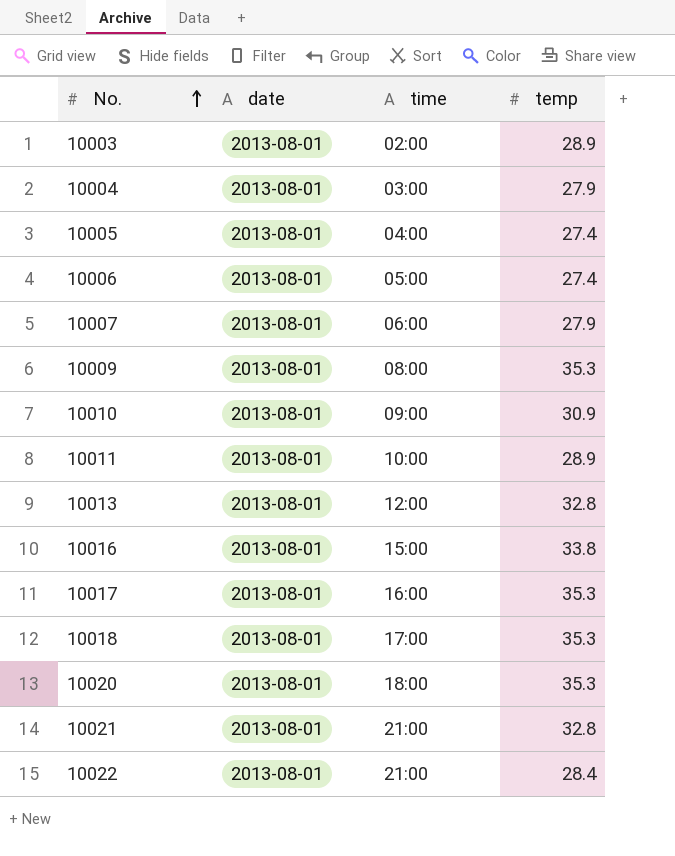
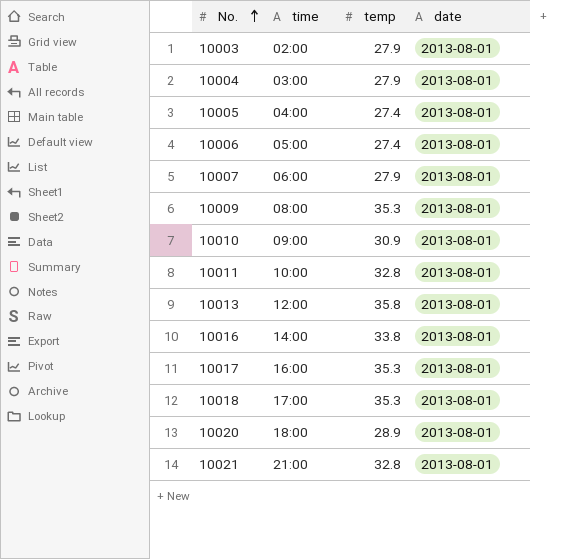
column date | position: 2 -> 4
row 10022: 2013-08-01 | 21:00 | 28.4 -> none
10003 | temp: 28.9 -> 27.9
10011 | temp: 28.9 -> 32.8
10013 | temp: 32.8 -> 35.8
10016 | time: 15:00 -> 14:00
10020 | temp: 35.3 -> 28.9

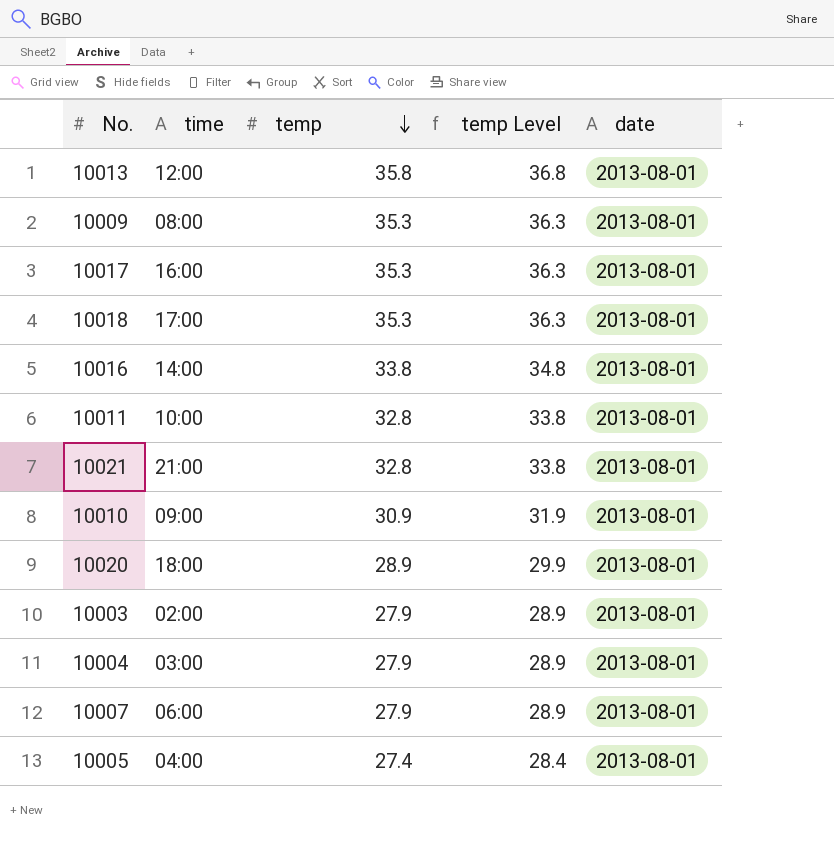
row order: No. ascending -> temp descending
column temp Level | formula: none -> [temp] + 1
row 10006: 05:00 | 27.4 | 2013-08-01 -> none

